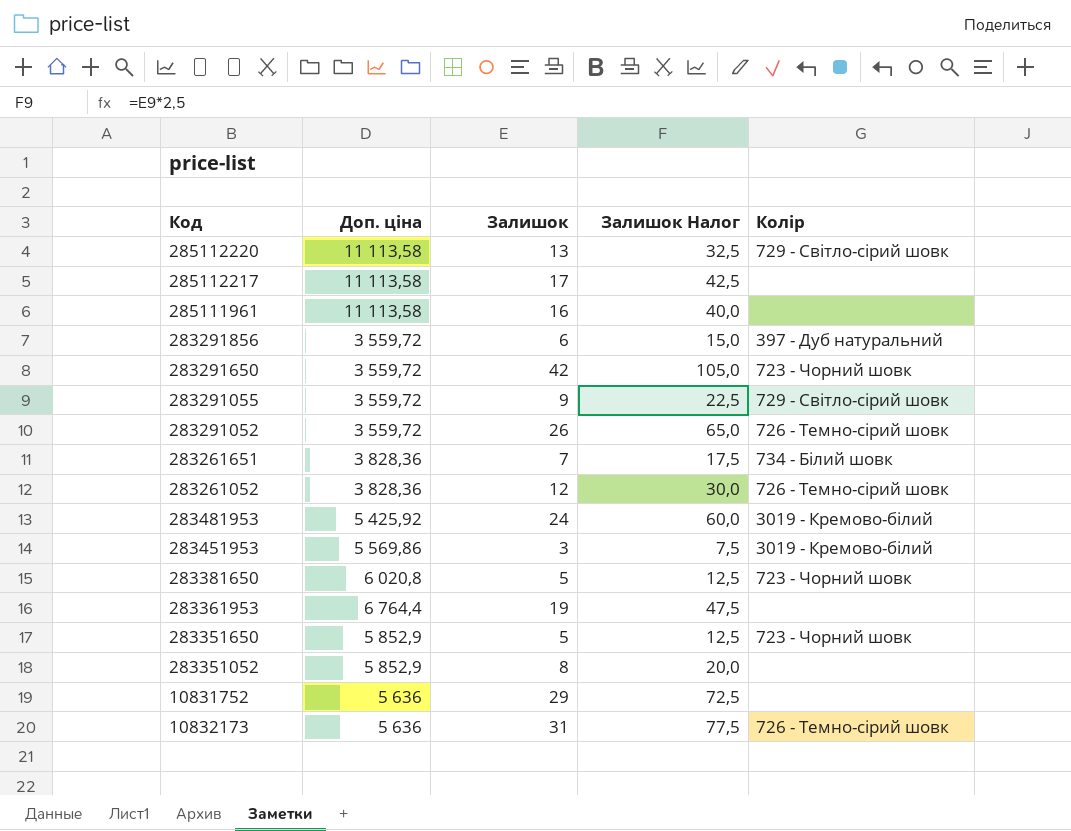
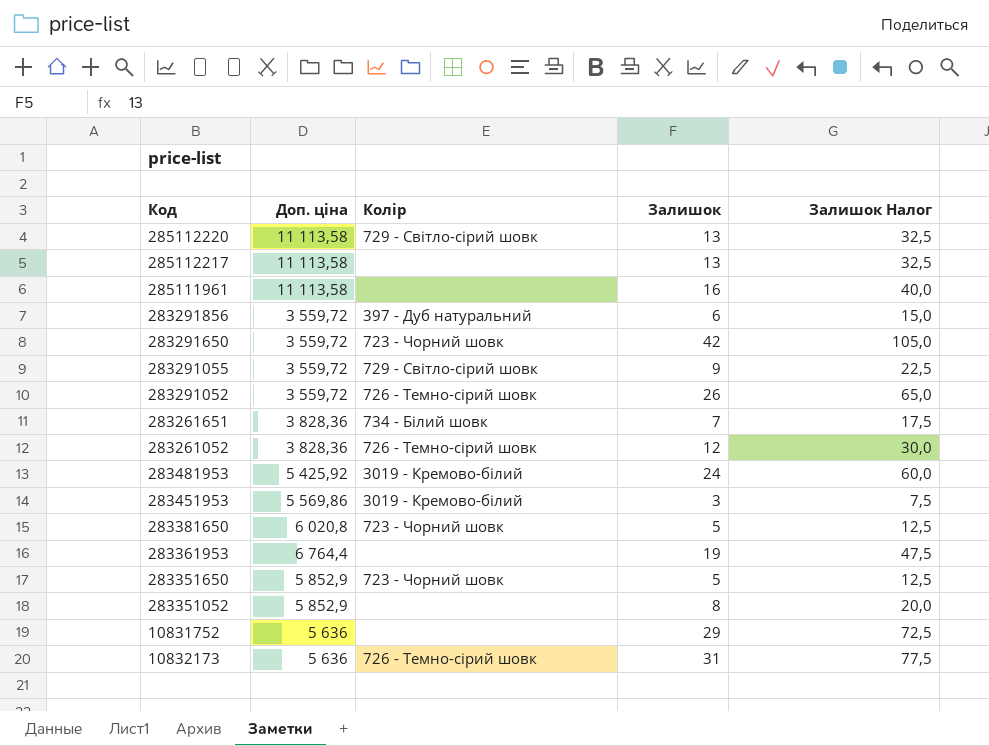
column Колір | position: 5 -> 3
285112217 | Залишок: 17 -> 13
285112217 | Залишок Налог: 42,5 -> 32,5

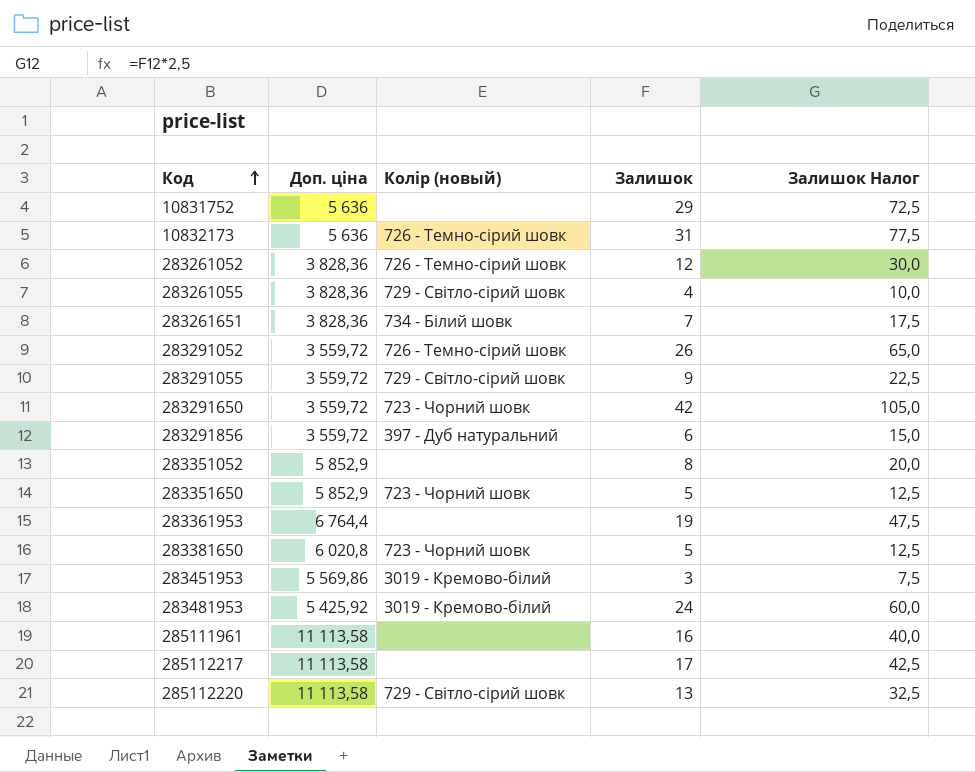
row order: none -> Код ascending
column name: Колір -> Колір (новый)
row 283261055: none -> 3 828,36 | 729 - Світло-сірий шовк | 4 | 10,0
285112217 | Залишок: 13 -> 17
285112217 | Залишок Налог: 32,5 -> 42,5

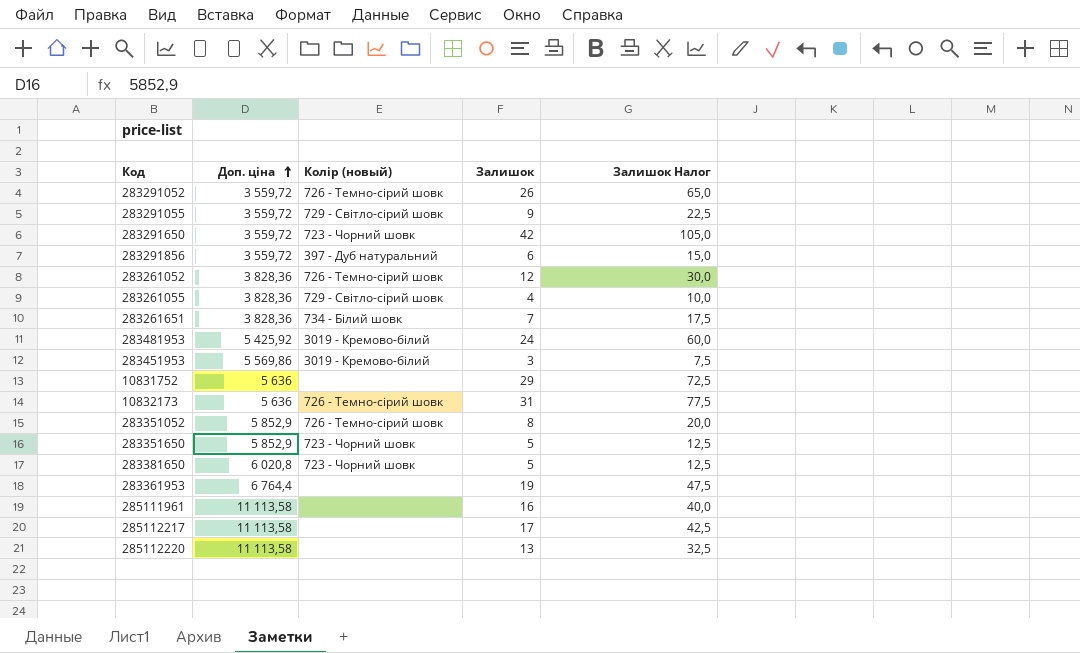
row order: Код ascending -> Доп. ціна ascending
283351052 | Колір (новый): none -> 726 - Темно-сірий шовк
285112220 | Колір (новый): 729 - Світло-сірий шовк -> none

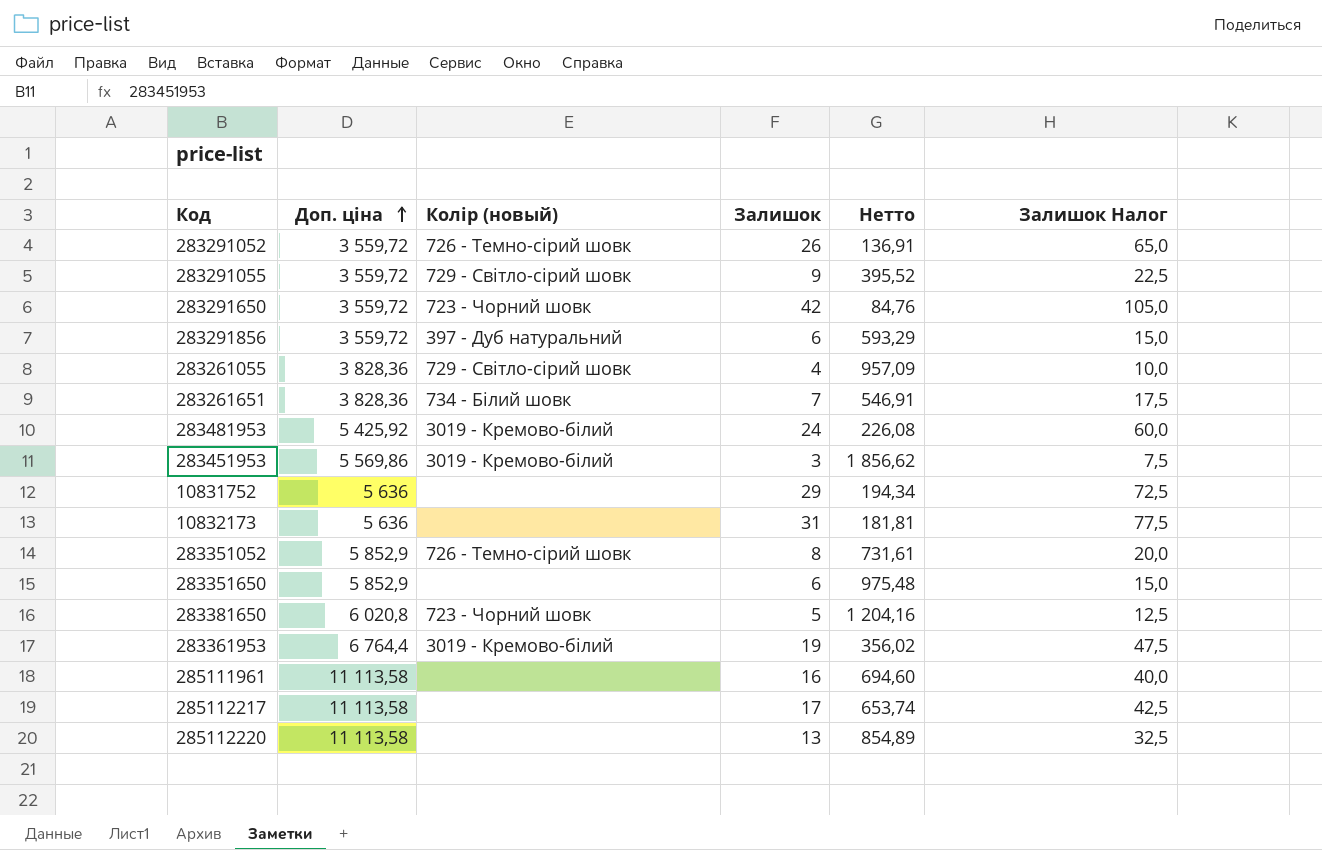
column Нетто | formula: none -> [Доп. ціна] / [Залишок]
row 283261052: 3 828,36 | 726 - Темно-сірий шовк | 12 | 30,0 -> none
10832173 | Колір (новый): 726 - Темно-сірий шовк -> none
283351650 | Колір (новый): 723 - Чорний шовк -> none
283351650 | Залишок: 5 -> 6
283351650 | Залишок Налог: 12,5 -> 15,0
283361953 | Колір (новый): none -> 3019 - Кремово-білий

